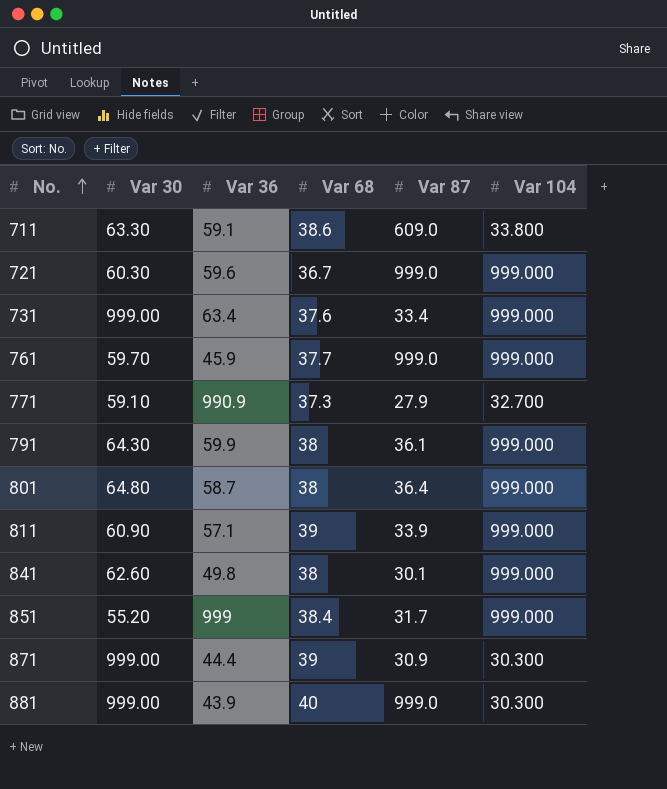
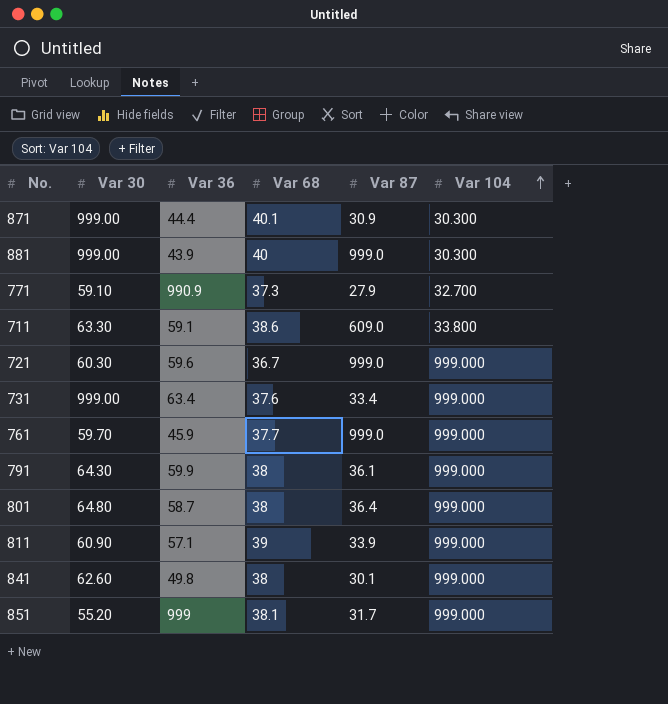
row order: No. ascending -> Var 104 ascending
871 | Var 68: 39 -> 40.1
851 | Var 68: 38.4 -> 38.1

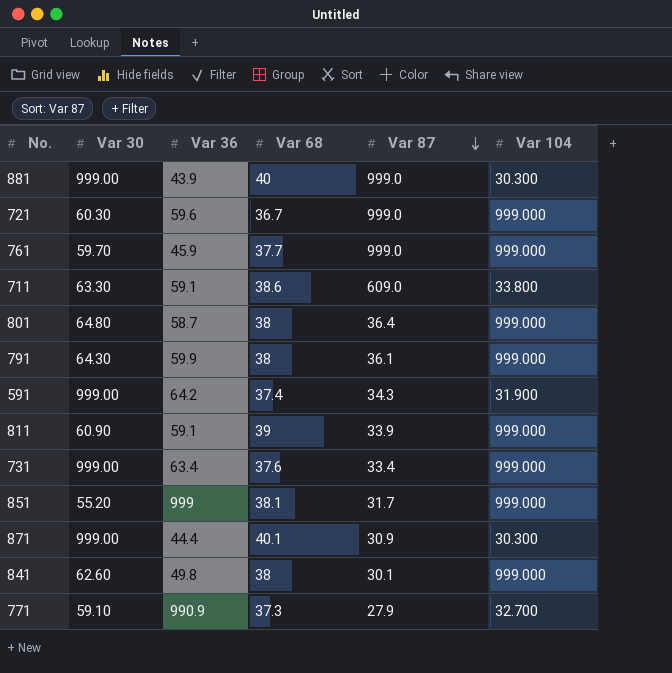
row order: Var 104 ascending -> Var 87 descending
row 591: none -> 999.00 | 64.2 | 37.4 | 34.3 | 31.900
811 | Var 36: 57.1 -> 59.1

